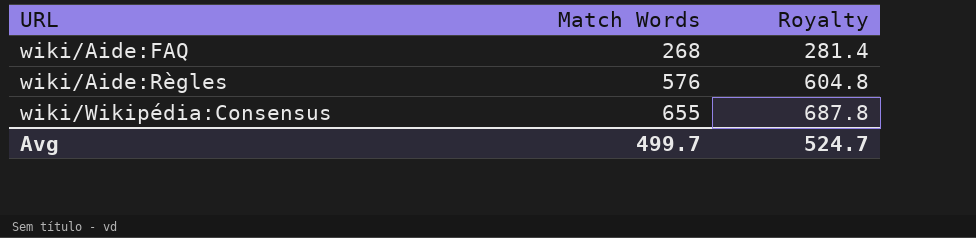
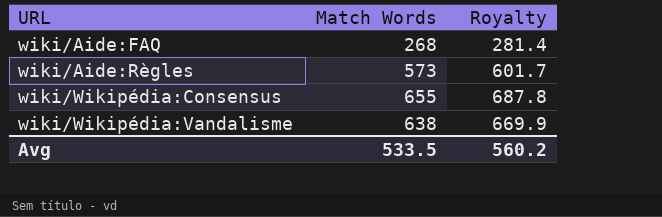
wiki/Aide:Règles | Match Words: 576 -> 573
wiki/Aide:Règles | Royalty: 604.8 -> 601.7
row wiki/Wikipédia:Vandalisme: none -> 638 | 669.9
Avg | Match Words: 499.7 -> 533.5
Avg | Royalty: 524.7 -> 560.2

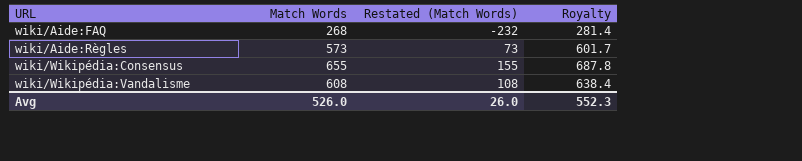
column Restated (Match Words) | formula: none -> [Match Words] - 500
wiki/Wikipédia:Vandalisme | Match Words: 638 -> 608
wiki/Wikipédia:Vandalisme | Royalty: 669.9 -> 638.4
Avg | Match Words: 533.5 -> 526.0
Avg | Royalty: 560.2 -> 552.3

